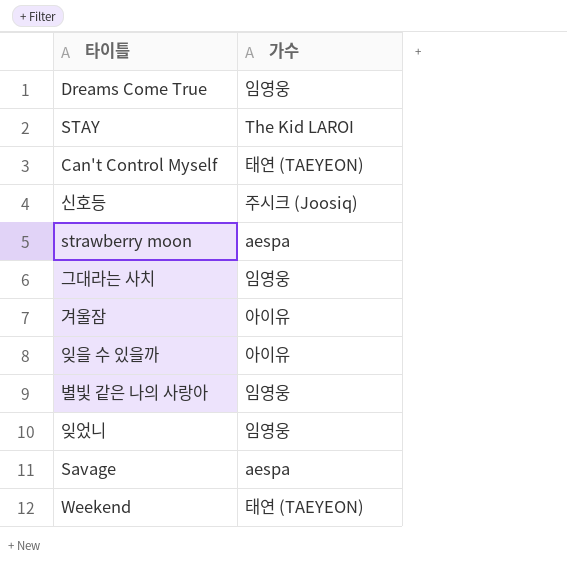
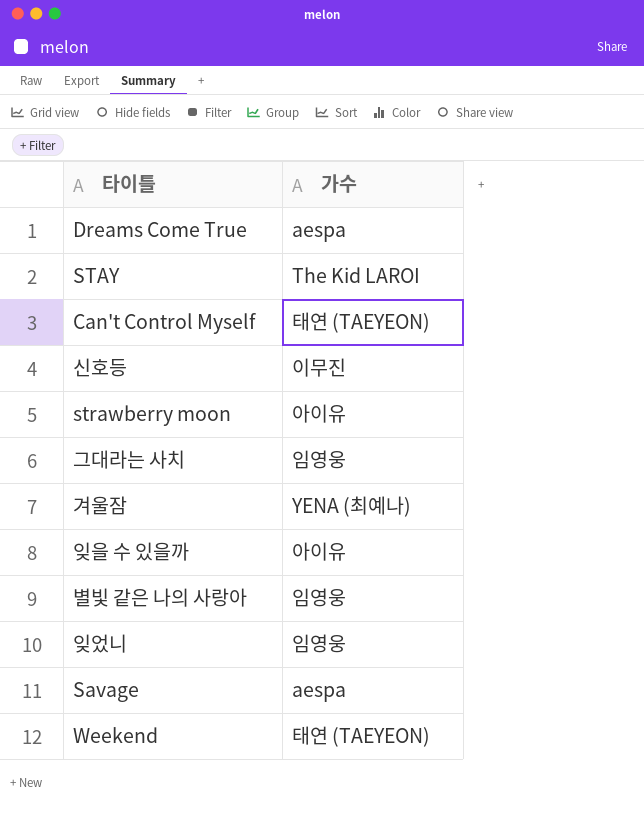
Dreams Come True | 가수: 임영웅 -> aespa
신호등 | 가수: 주시크 (Joosiq) -> 이무진
strawberry moon | 가수: aespa -> 아이유
겨울잠 | 가수: 아이유 -> YENA (최예나)

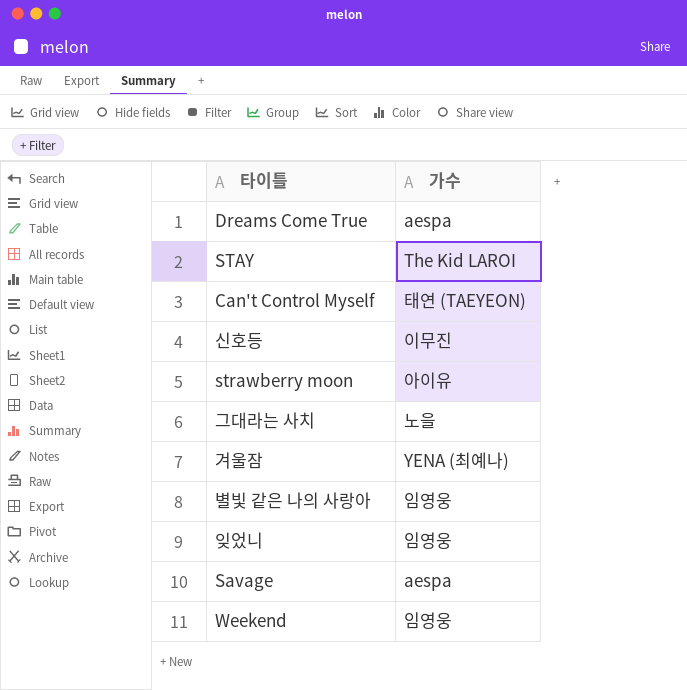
row 잊을 수 있을까: 아이유 -> none
그대라는 사치 | 가수: 임영웅 -> 노을
Weekend | 가수: 태연 (TAEYEON) -> 임영웅

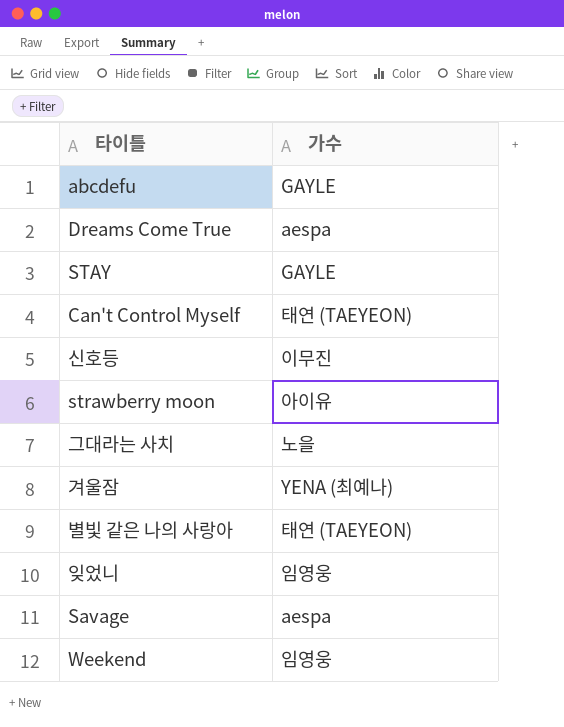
row abcdefu: none -> GAYLE
STAY | 가수: The Kid LAROI -> GAYLE
별빛 같은 나의 사랑아 | 가수: 임영웅 -> 태연 (TAEYEON)

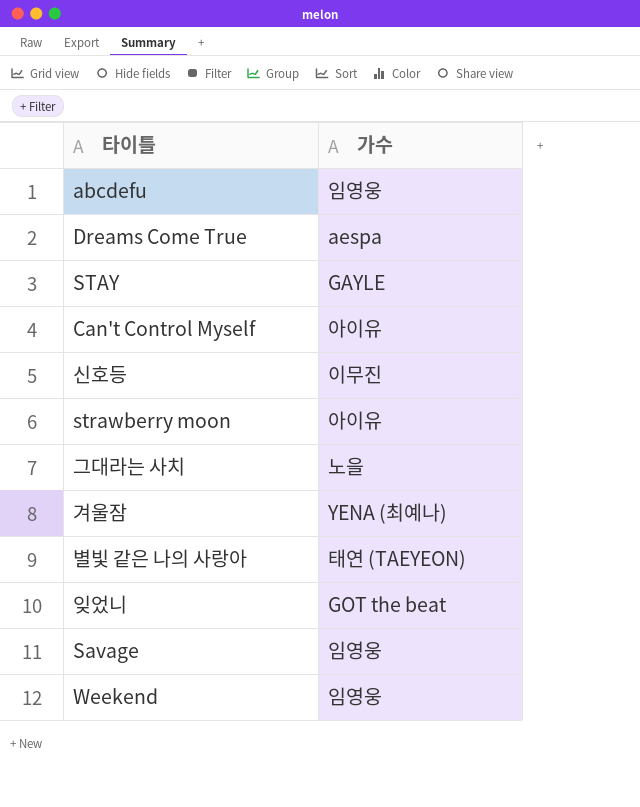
abcdefu | 가수: GAYLE -> 임영웅
Can't Control Myself | 가수: 태연 (TAEYEON) -> 아이유
잊었니 | 가수: 임영웅 -> GOT the beat
Savage | 가수: aespa -> 임영웅

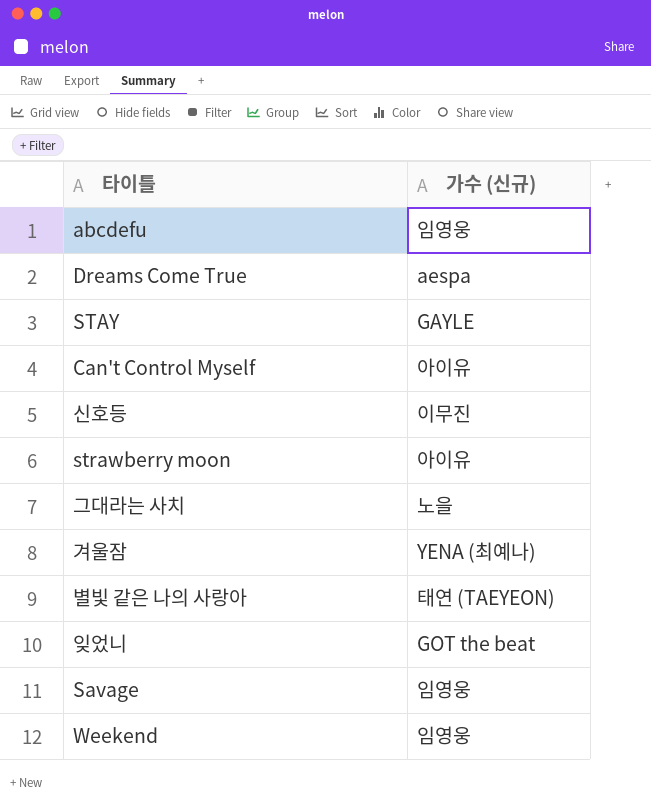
column name: 가수 -> 가수 (신규)

